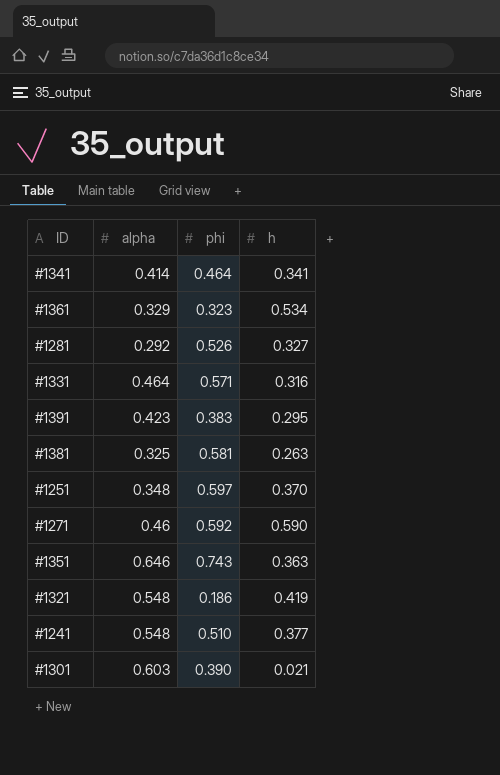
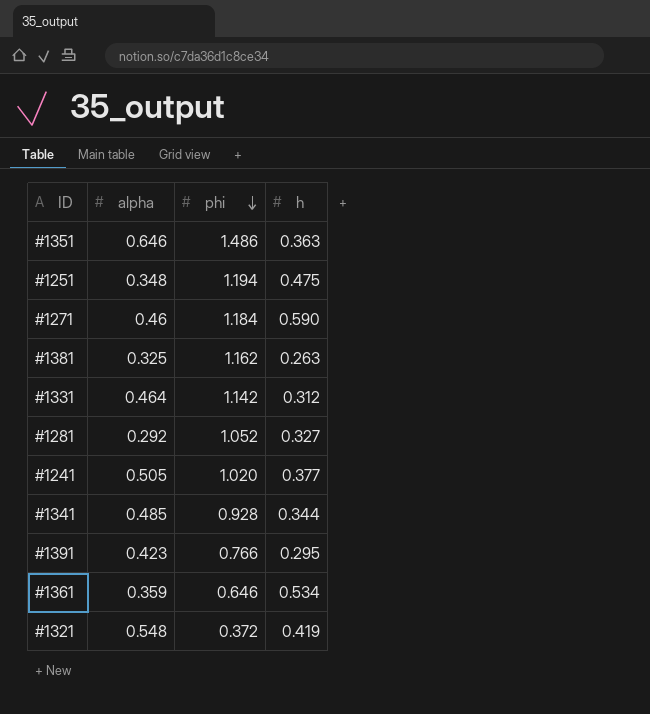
row order: none -> phi descending
row #1301: 0.603 | 0.390 | 0.021 -> none
#1351 | phi: 0.743 -> 1.486
#1251 | phi: 0.597 -> 1.194
#1251 | h: 0.370 -> 0.475
#1271 | phi: 0.592 -> 1.184
#1381 | phi: 0.581 -> 1.162
#1331 | phi: 0.571 -> 1.142
#1331 | h: 0.316 -> 0.312
#1281 | phi: 0.526 -> 1.052
#1241 | alpha: 0.548 -> 0.505
#1241 | phi: 0.510 -> 1.020
#1341 | alpha: 0.414 -> 0.485
#1341 | phi: 0.464 -> 0.928
#1341 | h: 0.341 -> 0.344
#1391 | phi: 0.383 -> 0.766
#1361 | alpha: 0.329 -> 0.359
#1361 | phi: 0.323 -> 0.646
#1321 | phi: 0.186 -> 0.372

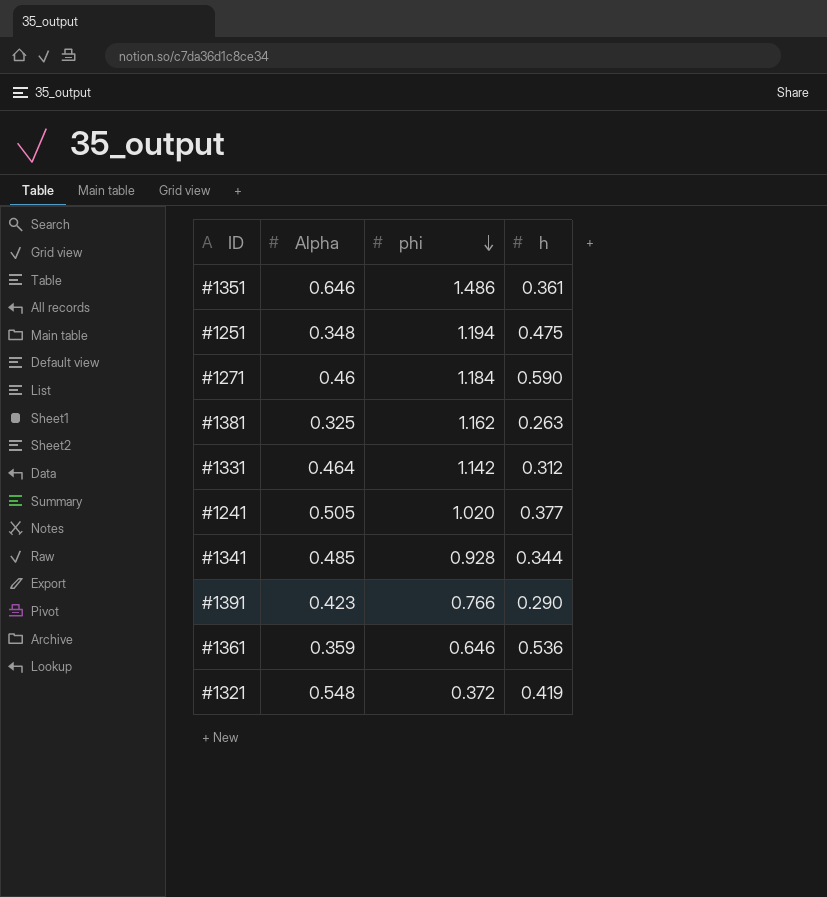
column name: alpha -> Alpha
row #1281: 0.292 | 1.052 | 0.327 -> none
#1351 | h: 0.363 -> 0.361
#1391 | h: 0.295 -> 0.290
#1361 | h: 0.534 -> 0.536

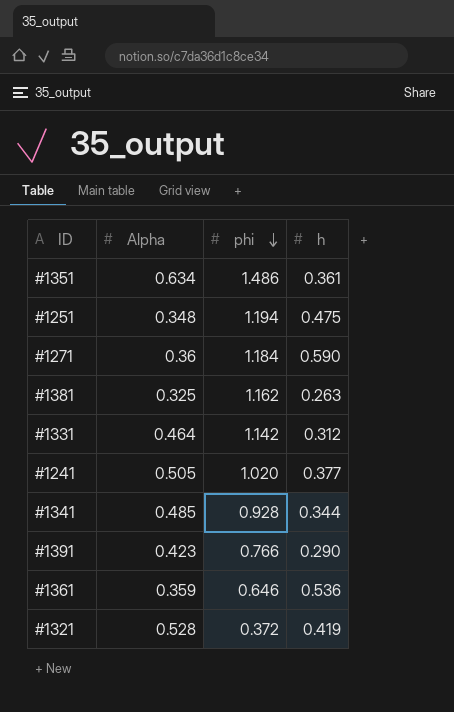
#1351 | Alpha: 0.646 -> 0.634
#1271 | Alpha: 0.46 -> 0.36
#1321 | Alpha: 0.548 -> 0.528

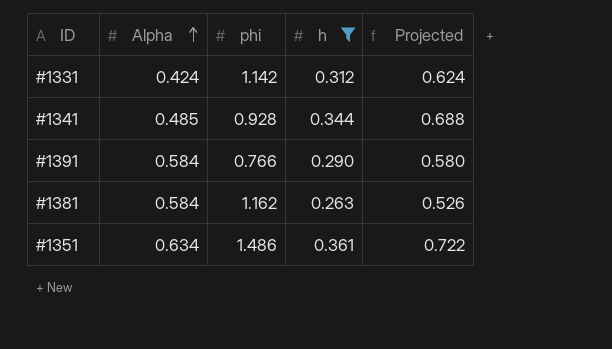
filter: none -> h <= 0.361
row order: phi descending -> Alpha ascending
column Projected | formula: none -> [h] * 2
#1331 | Alpha: 0.464 -> 0.424
#1391 | Alpha: 0.423 -> 0.584
#1381 | Alpha: 0.325 -> 0.584

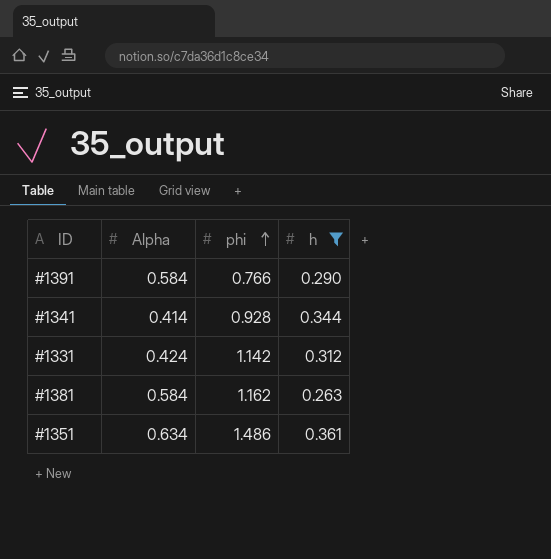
row order: Alpha ascending -> phi ascending
column Projected | formula: [h] * 2 -> none
#1341 | Alpha: 0.485 -> 0.414

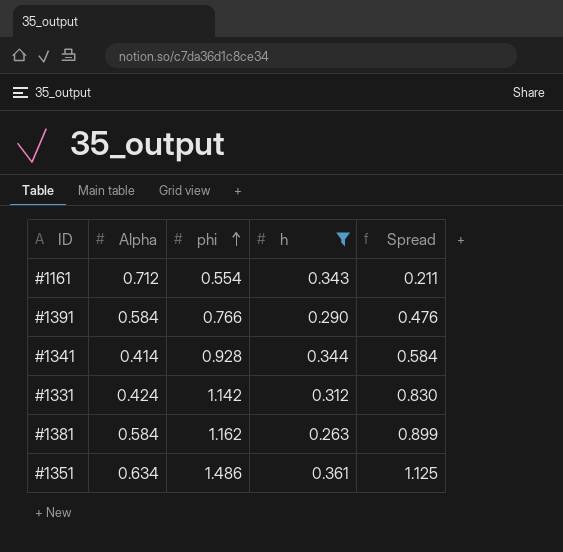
column Spread | formula: none -> [phi] - [h]
row #1161: none -> 0.712 | 0.554 | 0.343 | 0.211

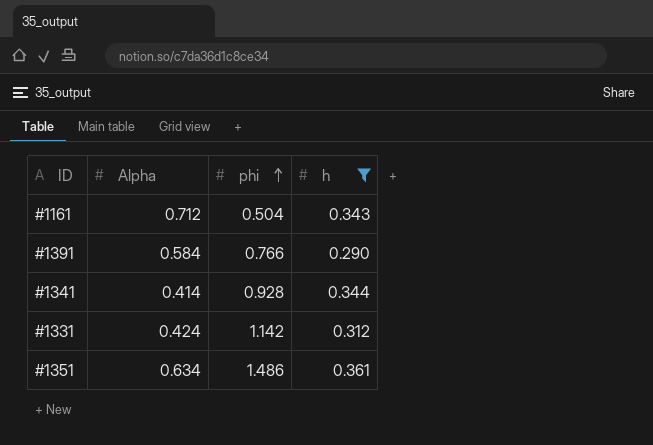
column Spread | formula: [phi] - [h] -> none
row #1381: 0.584 | 1.162 | 0.263 | 0.899 -> none
#1161 | phi: 0.554 -> 0.504

